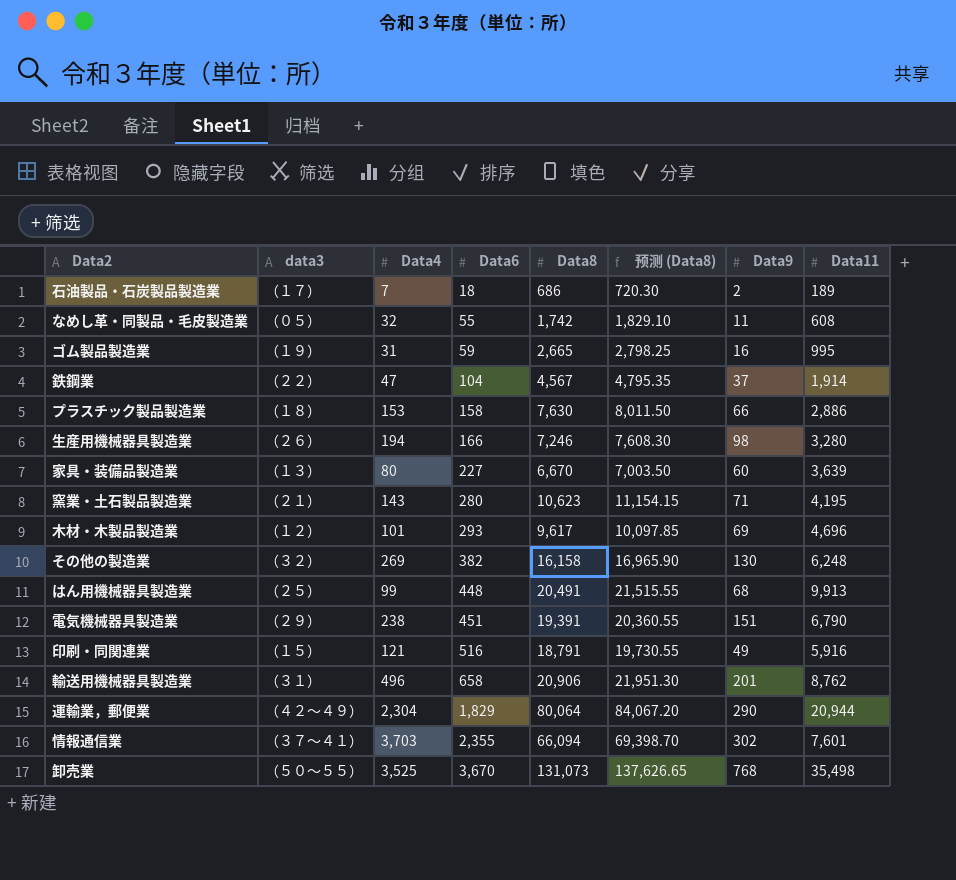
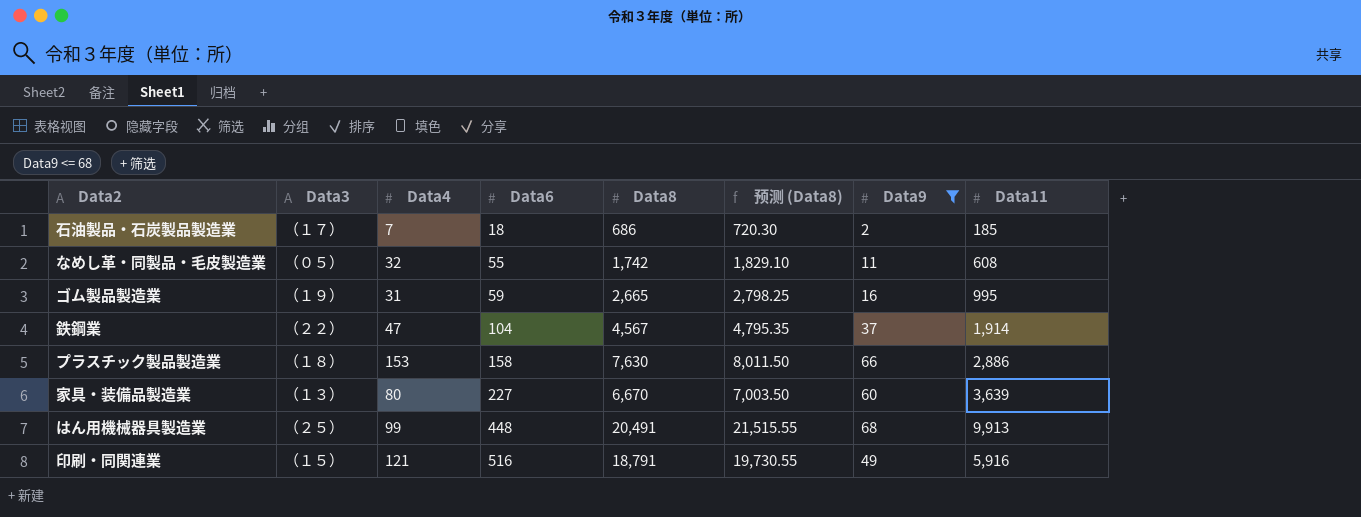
filter: none -> Data9 <= 68
column name: data3 -> Data3
石油製品・石炭製品製造業 | Data11: 189 -> 185

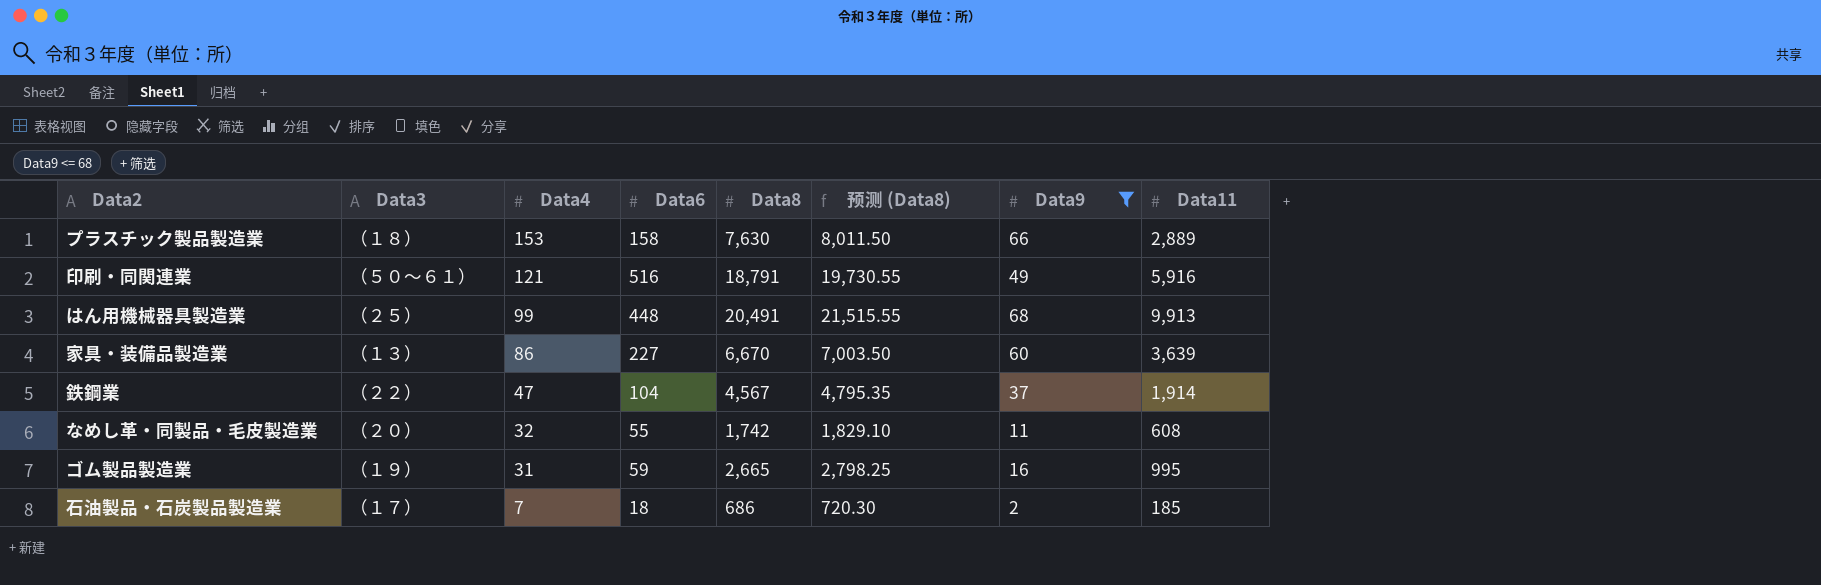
row order: Data6 ascending -> Data4 descending
プラスチック製品製造業 | Data11: 2,886 -> 2,889
印刷・同関連業 | Data3: （１５） -> （５０～６１）
家具・装備品製造業 | Data4: 80 -> 86
なめし革・同製品・毛皮製造業 | Data3: （０５） -> （２０）

